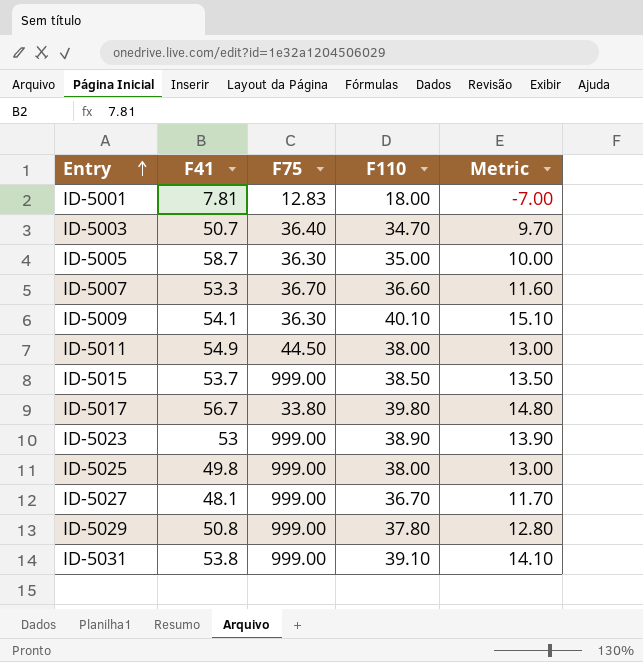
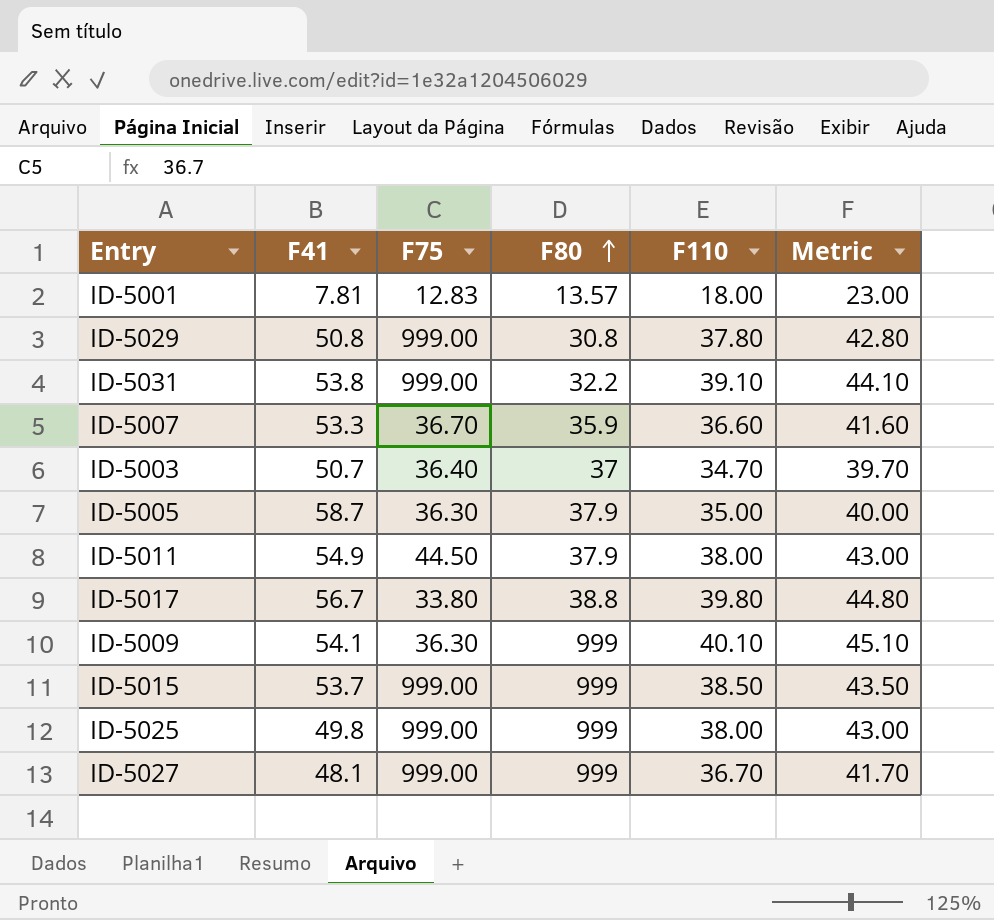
row order: Entry ascending -> F80 ascending
column F80 | position: none -> 4
column Metric | formula: [F110] - 25 -> [F110] + 5
row ID-5023: 53 | 999.00 | 38.90 | 13.90 -> none

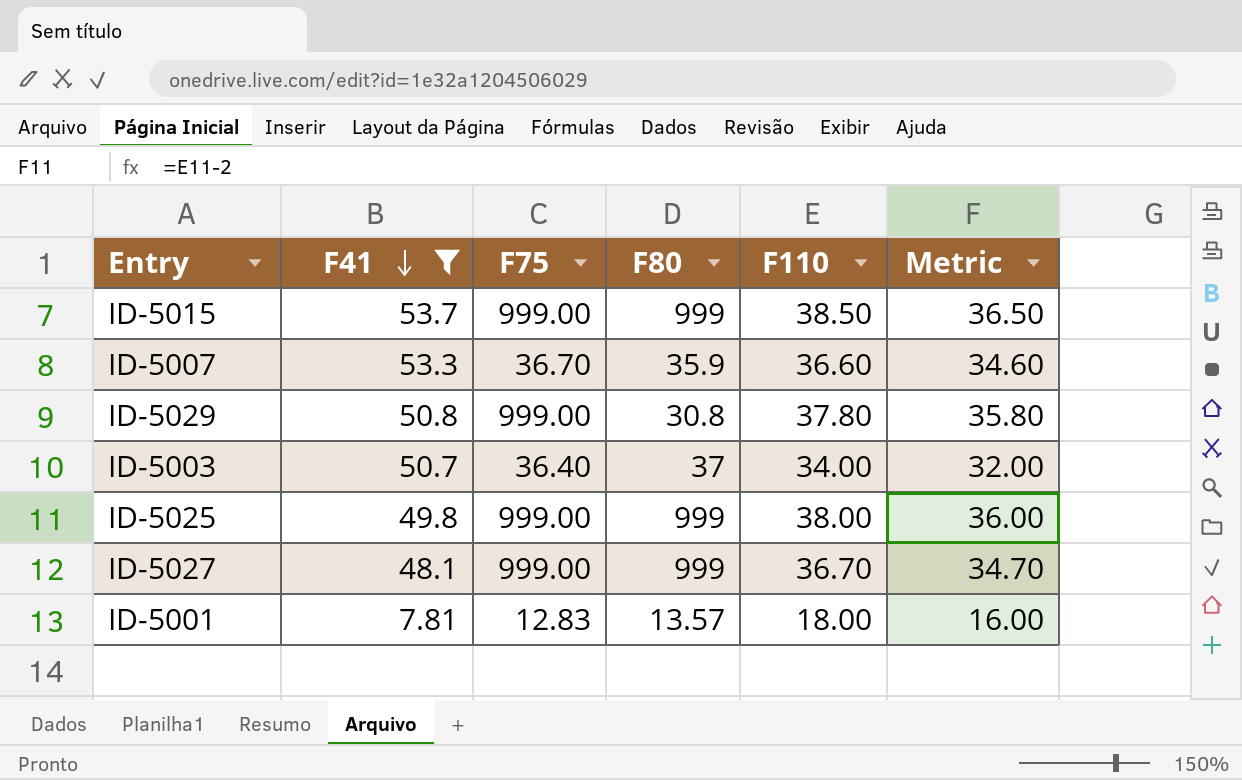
filter: none -> F41 <= 53.7
row order: F80 ascending -> F41 descending
column Metric | formula: [F110] + 5 -> [F110] - 2
ID-5003 | F110: 34.70 -> 34.00

